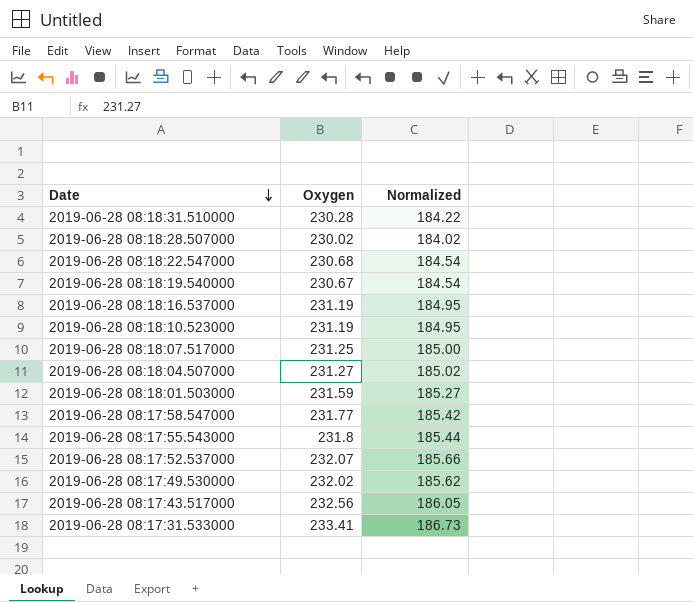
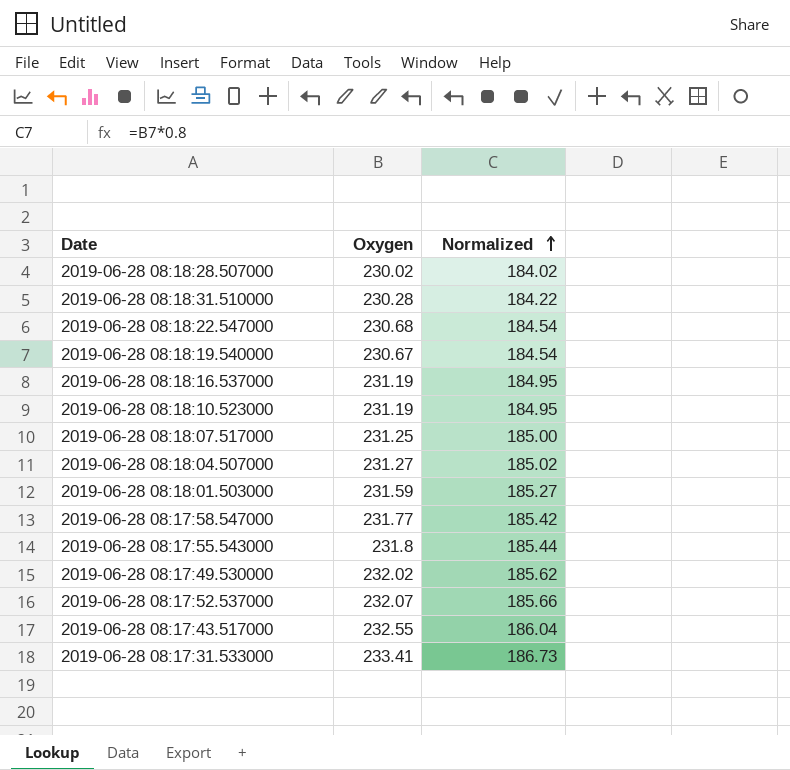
row order: Date descending -> Normalized ascending
2019-06-28 08:17:43.517000 | Oxygen: 232.56 -> 232.55
2019-06-28 08:17:43.517000 | Normalized: 186.05 -> 186.04

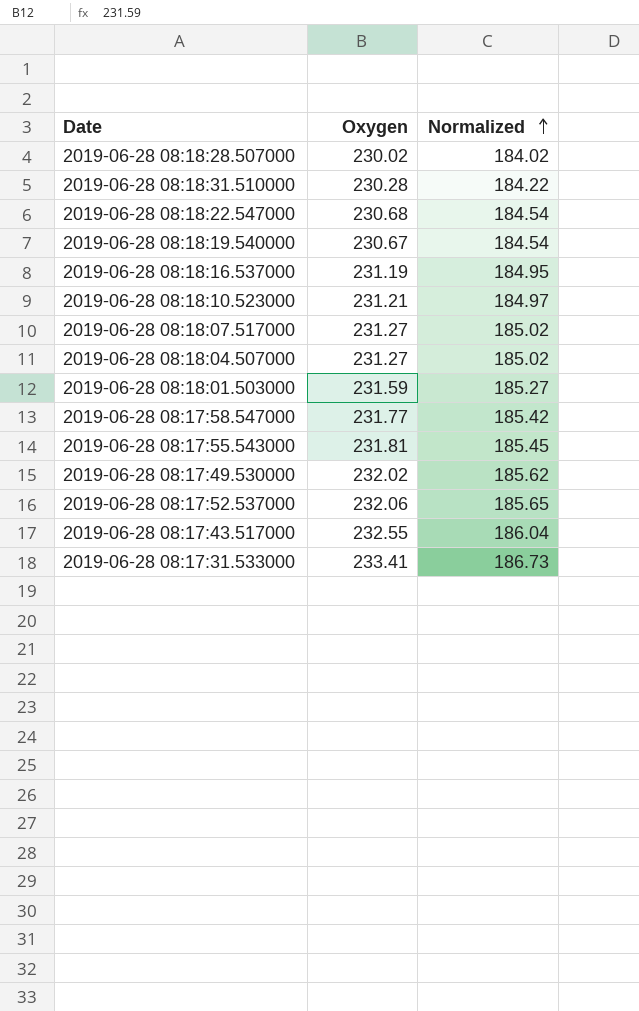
2019-06-28 08:18:10.523000 | Oxygen: 231.19 -> 231.21
2019-06-28 08:18:10.523000 | Normalized: 184.95 -> 184.97
2019-06-28 08:18:07.517000 | Oxygen: 231.25 -> 231.27
2019-06-28 08:18:07.517000 | Normalized: 185.00 -> 185.02
2019-06-28 08:17:55.543000 | Oxygen: 231.8 -> 231.81
2019-06-28 08:17:55.543000 | Normalized: 185.44 -> 185.45
2019-06-28 08:17:52.537000 | Oxygen: 232.07 -> 232.06
2019-06-28 08:17:52.537000 | Normalized: 185.66 -> 185.65

